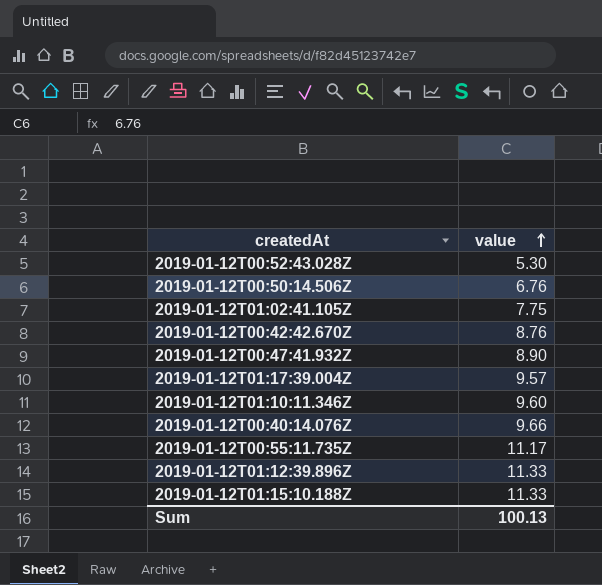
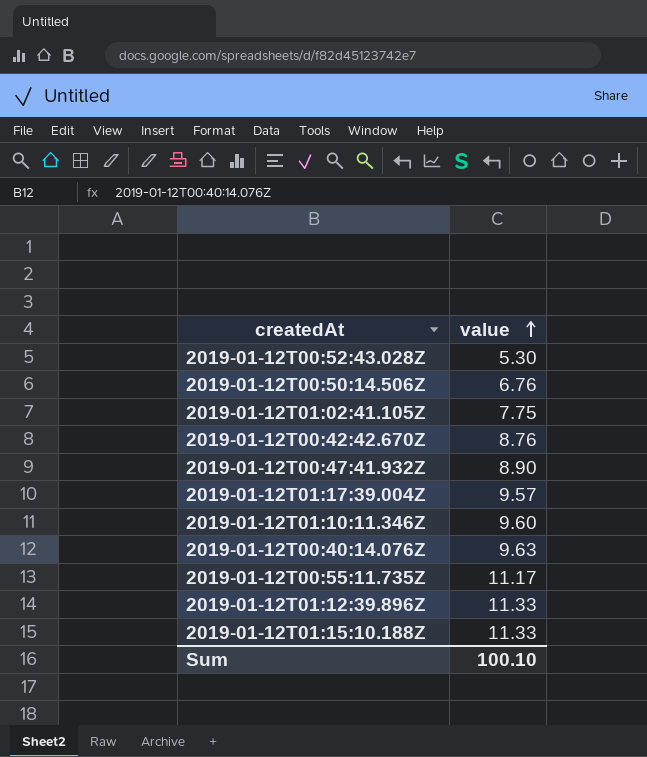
2019-01-12T00:40:14.076Z | value: 9.66 -> 9.63
Sum | value: 100.13 -> 100.10

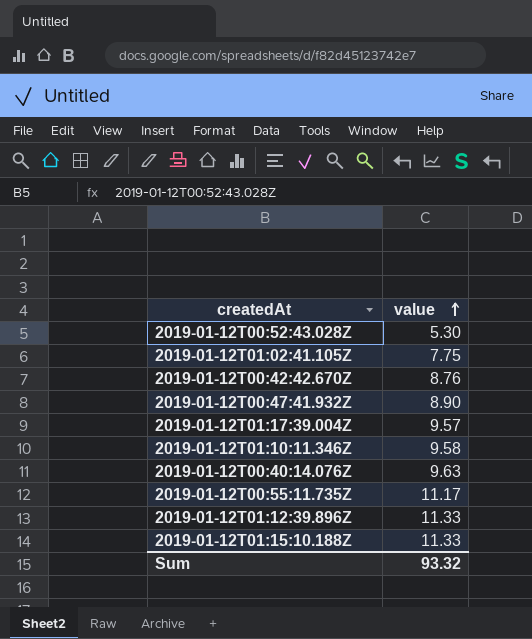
row 2019-01-12T00:50:14.506Z: 6.76 -> none
2019-01-12T01:10:11.346Z | value: 9.60 -> 9.58
Sum | value: 100.10 -> 93.32

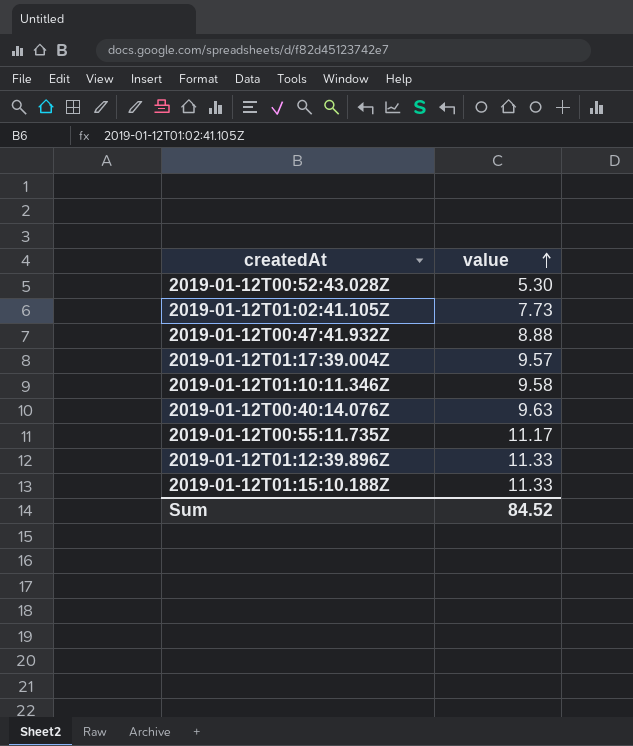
row 2019-01-12T00:42:42.670Z: 8.76 -> none
2019-01-12T01:02:41.105Z | value: 7.75 -> 7.73
2019-01-12T00:47:41.932Z | value: 8.90 -> 8.88
Sum | value: 93.32 -> 84.52

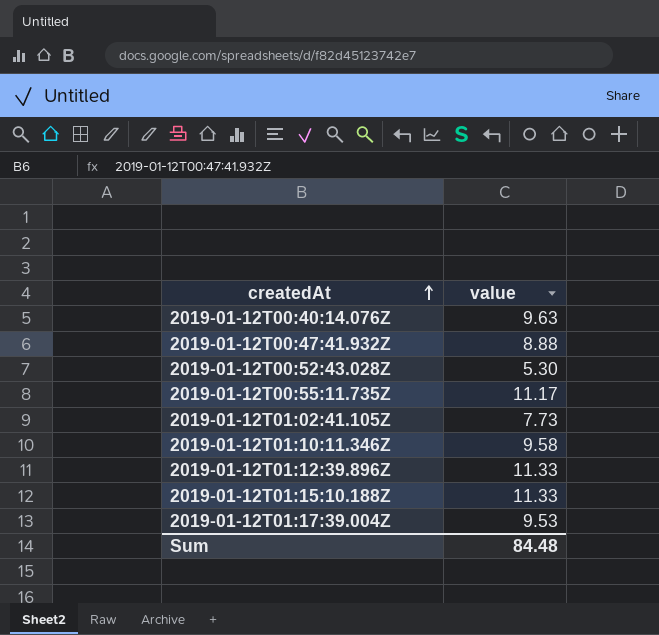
row order: value ascending -> createdAt ascending
2019-01-12T01:17:39.004Z | value: 9.57 -> 9.53
Sum | value: 84.52 -> 84.48

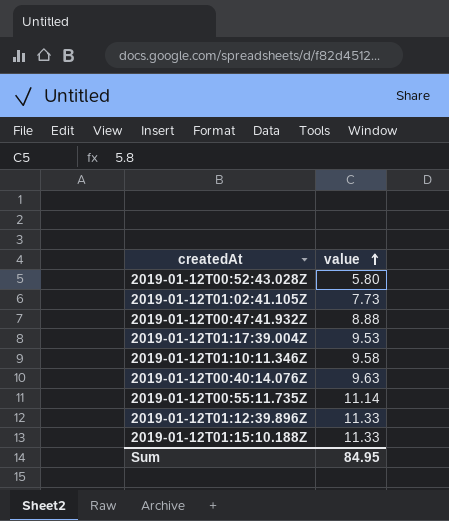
row order: createdAt ascending -> value ascending
2019-01-12T00:52:43.028Z | value: 5.30 -> 5.80
2019-01-12T00:55:11.735Z | value: 11.17 -> 11.14
Sum | value: 84.48 -> 84.95

